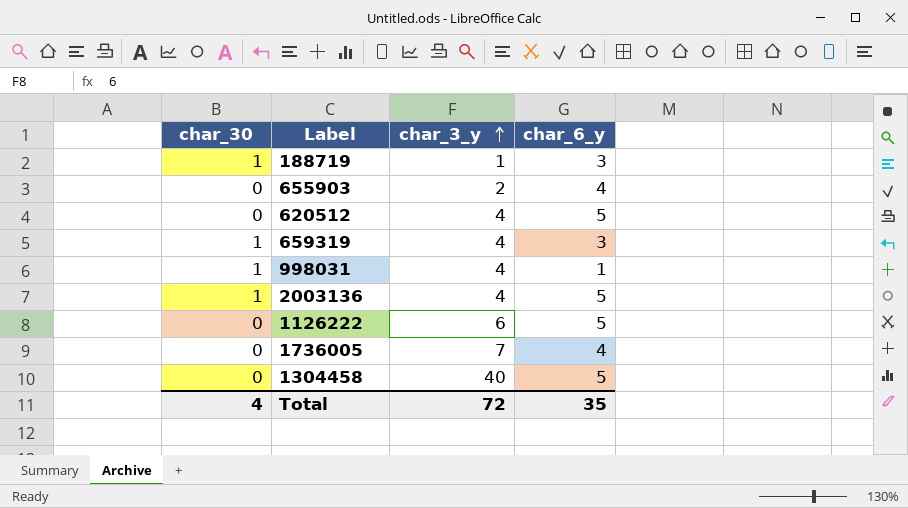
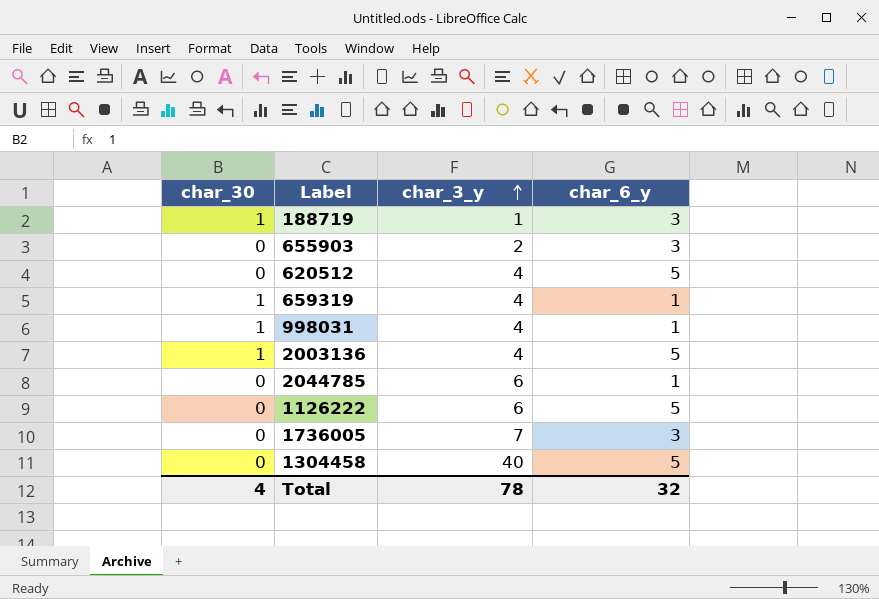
655903 | char_6_y: 4 -> 3
659319 | char_6_y: 3 -> 1
row 2044785: none -> 0 | 6 | 1
1736005 | char_6_y: 4 -> 3
Total | char_3_y: 72 -> 78
Total | char_6_y: 35 -> 32

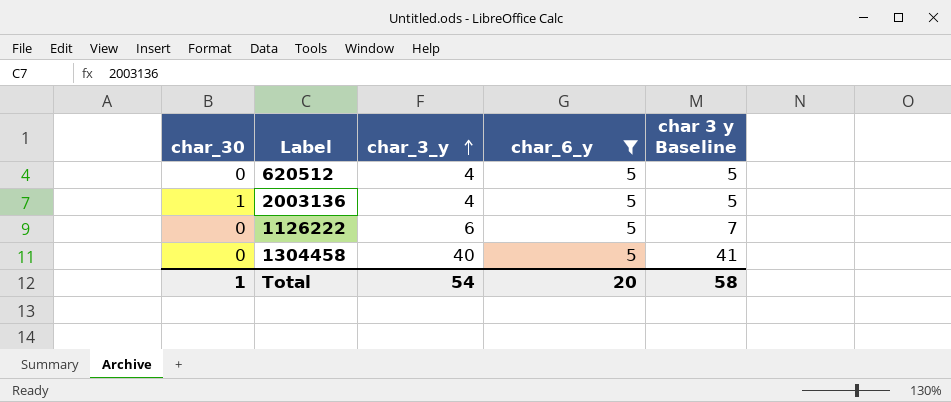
filter: none -> char_6_y = 5
column char 3 y Baseline | formula: none -> [char_3_y] + 1
Total | char_30: 4 -> 1
Total | char_3_y: 78 -> 54
Total | char_6_y: 32 -> 20

